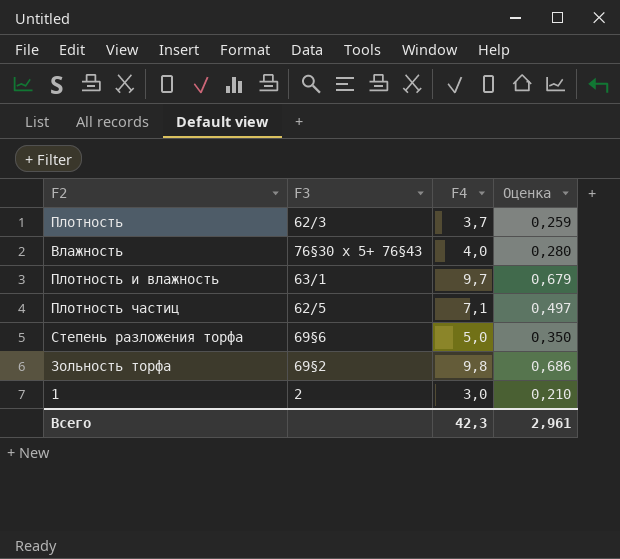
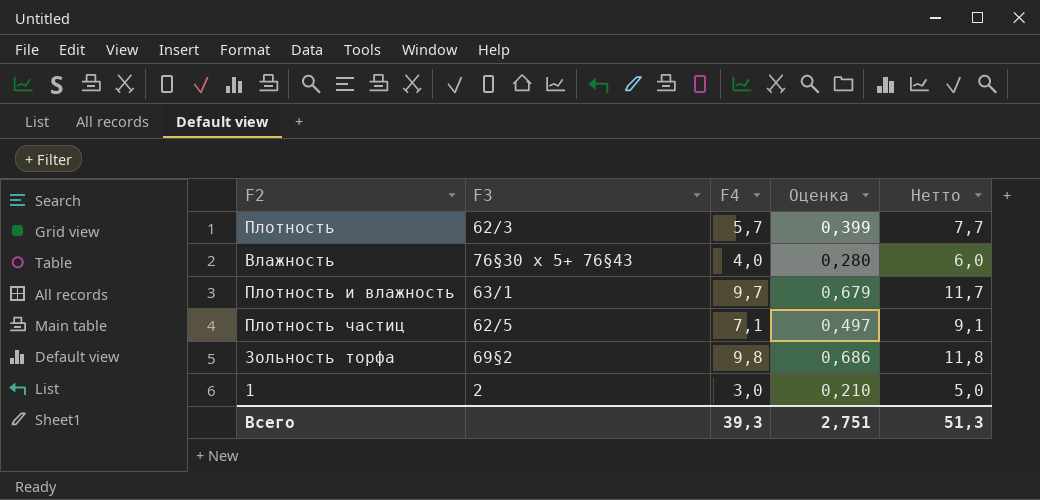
column Нетто | formula: none -> [F4] + 2
row Степень разложения торфа: 69§6 | 5,0 | 0,350 -> none
Плотность | F4: 3,7 -> 5,7
Плотность | Оценка: 0,259 -> 0,399
Всего | F4: 42,3 -> 39,3
Всего | Оценка: 2,961 -> 2,751

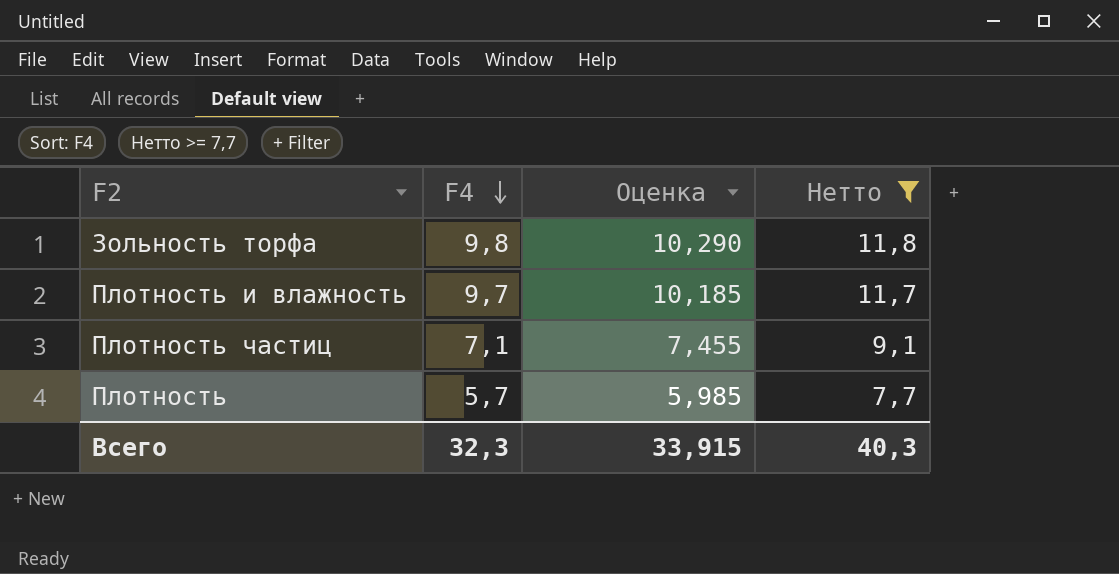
filter: none -> Нетто >= 7,7
row order: none -> F4 descending
column F3 | position: 2 -> none
column Оценка | formula: [F4] * 0,07 -> [F4] * 1,05
Всего | F4: 39,3 -> 32,3
Всего | Оценка: 2,751 -> 33,915
Всего | Нетто: 51,3 -> 40,3

